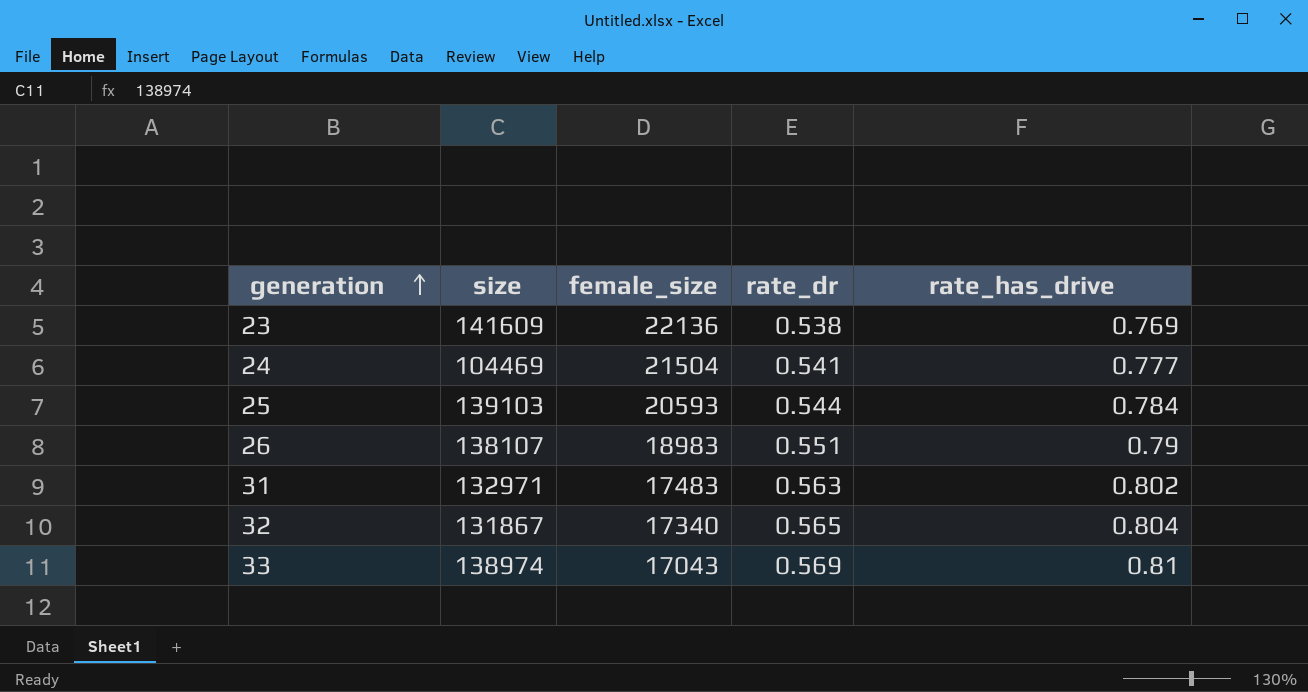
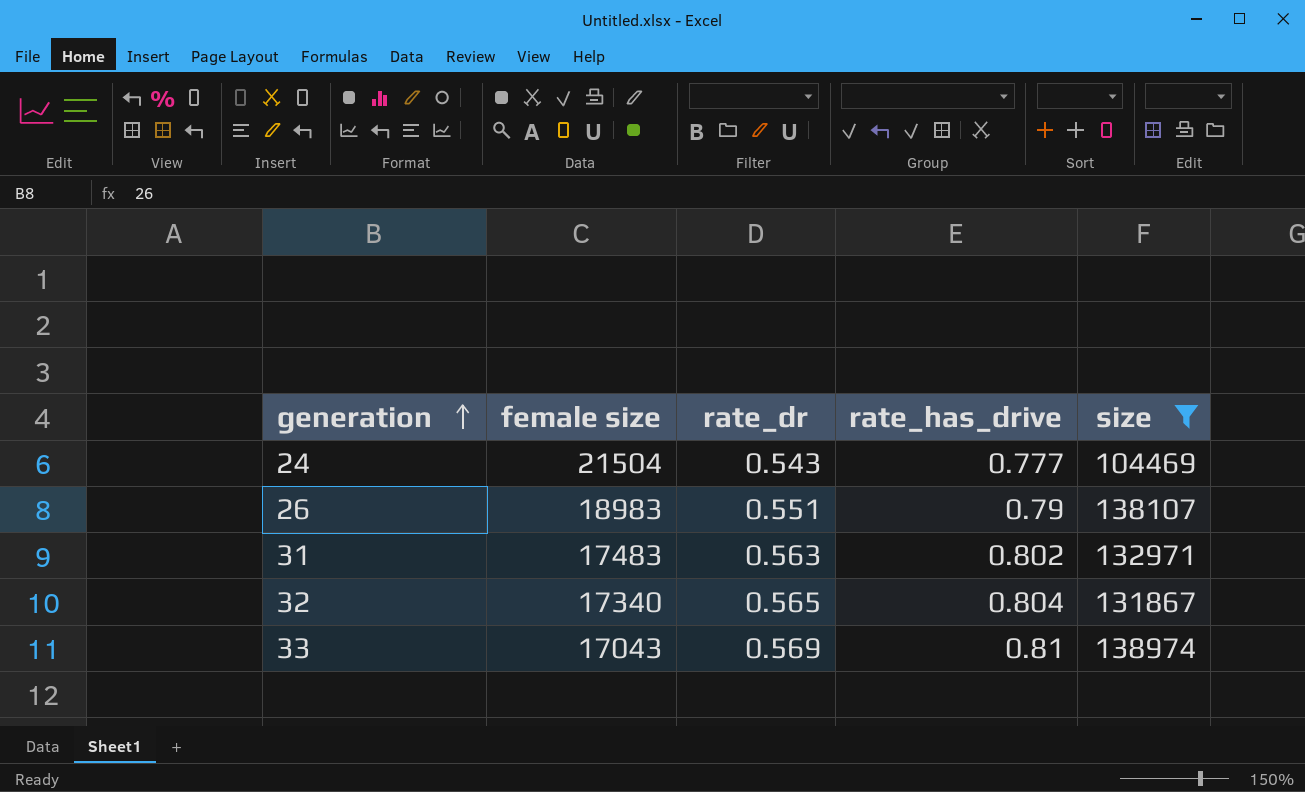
filter: none -> size <= 138974
column name: female_size -> female size
column size | position: 2 -> 5
24 | rate_dr: 0.541 -> 0.543

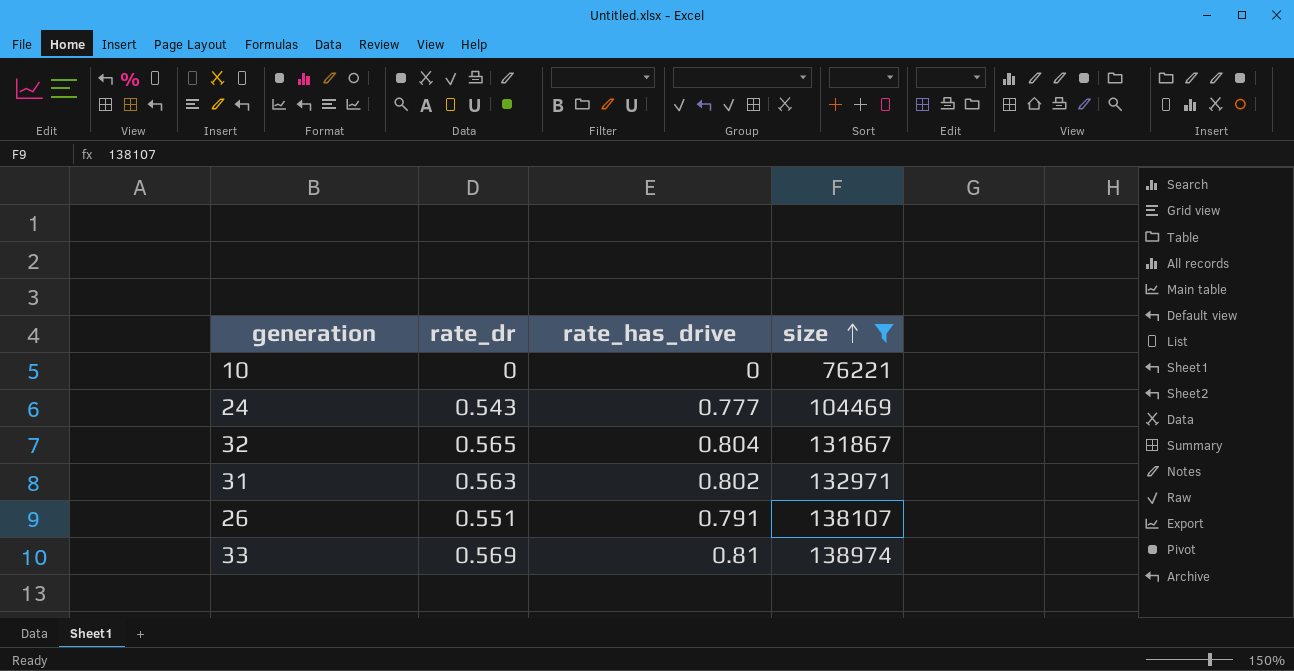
row order: generation ascending -> size ascending
column female size | position: 2 -> none
row 10: none -> 0 | 0 | 76221
26 | rate_has_drive: 0.79 -> 0.791

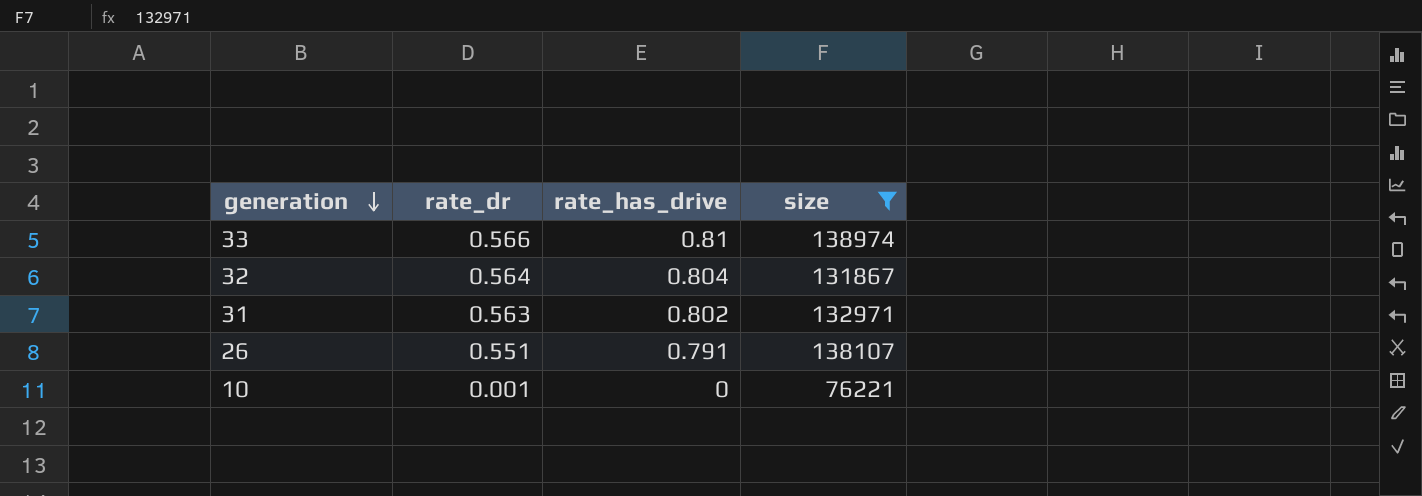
row order: size ascending -> generation descending
row 24: 0.543 | 0.777 | 104469 -> none
33 | rate_dr: 0.569 -> 0.566
32 | rate_dr: 0.565 -> 0.564
10 | rate_dr: 0 -> 0.001

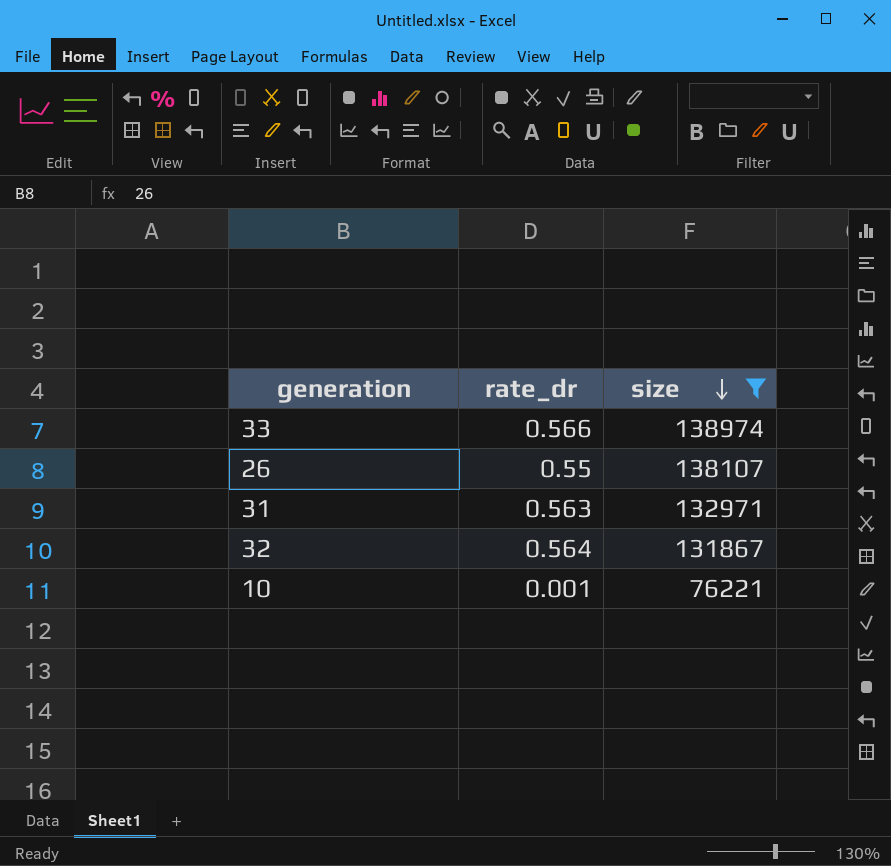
row order: generation descending -> size descending
column rate_has_drive | position: 3 -> none
26 | rate_dr: 0.551 -> 0.55

